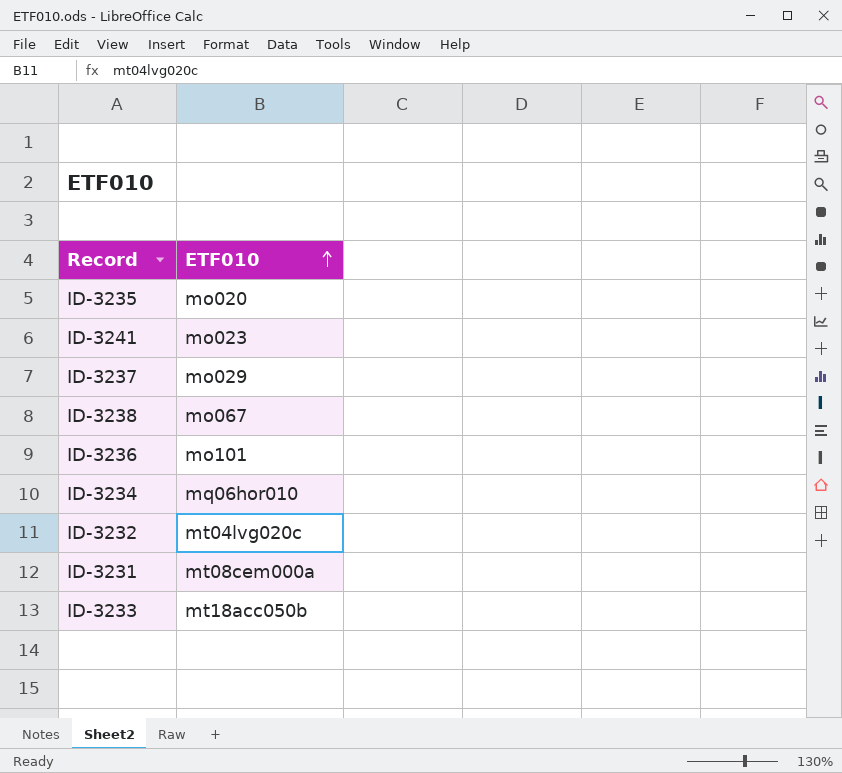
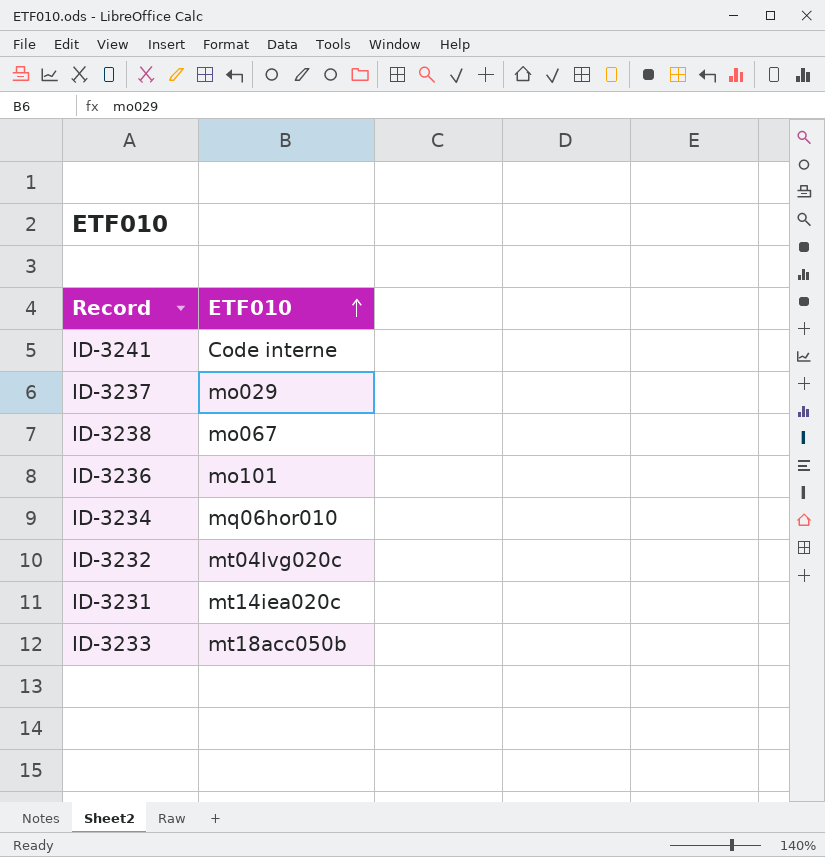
row ID-3235: mo020 -> none
ID-3241 | ETF010: mo023 -> Code interne
ID-3231 | ETF010: mt08cem000a -> mt14iea020c

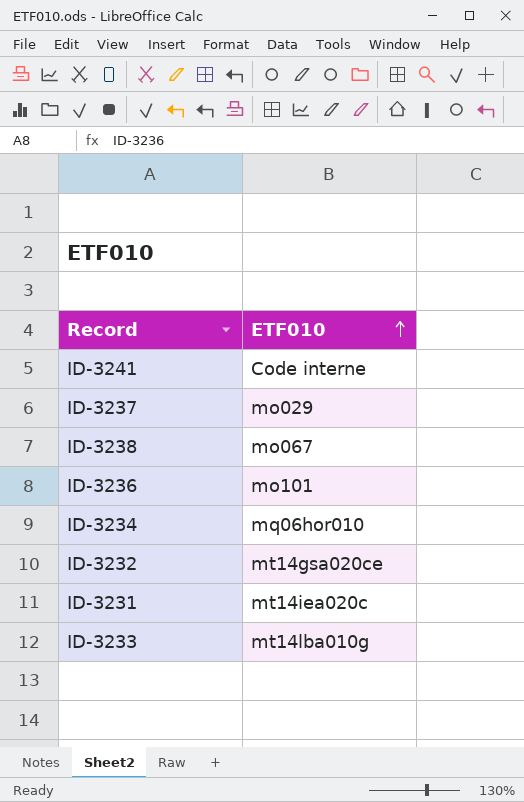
ID-3232 | ETF010: mt04lvg020c -> mt14gsa020ce
ID-3233 | ETF010: mt18acc050b -> mt14lba010g

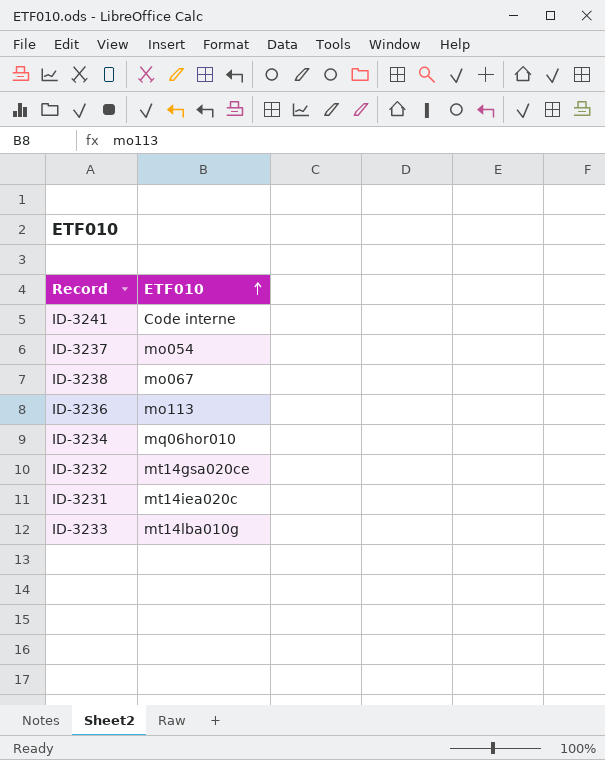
ID-3237 | ETF010: mo029 -> mo054
ID-3236 | ETF010: mo101 -> mo113

